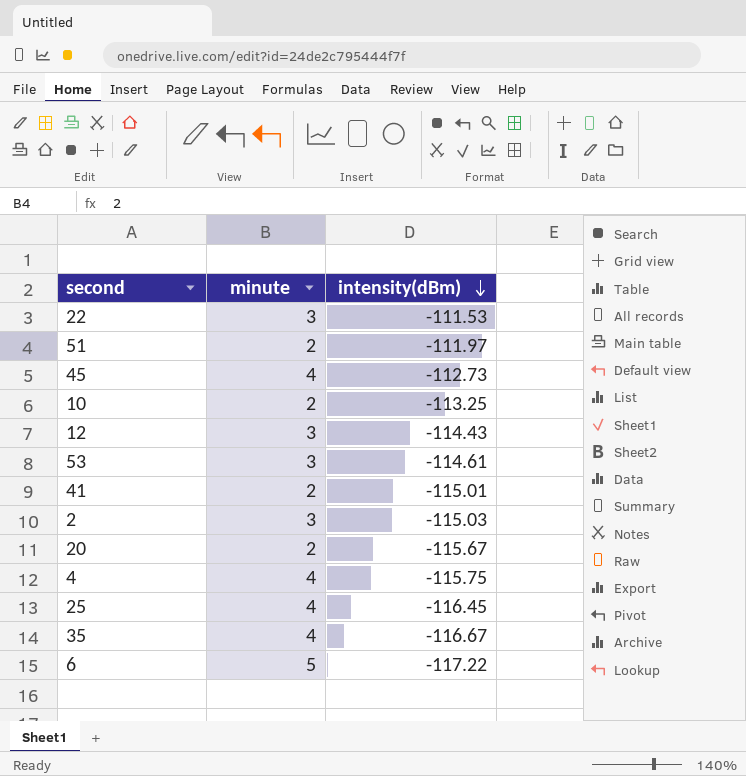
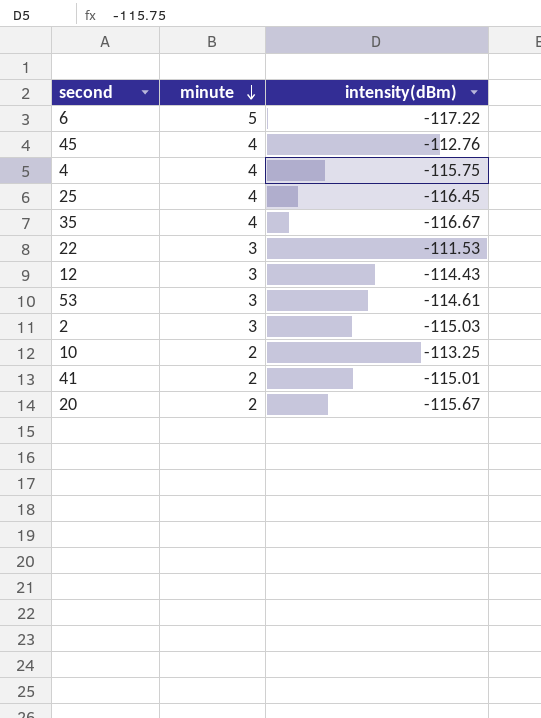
row order: intensity(dBm) descending -> minute descending
row 51: 2 | -111.97 -> none
45 | intensity(dBm): -112.73 -> -112.76

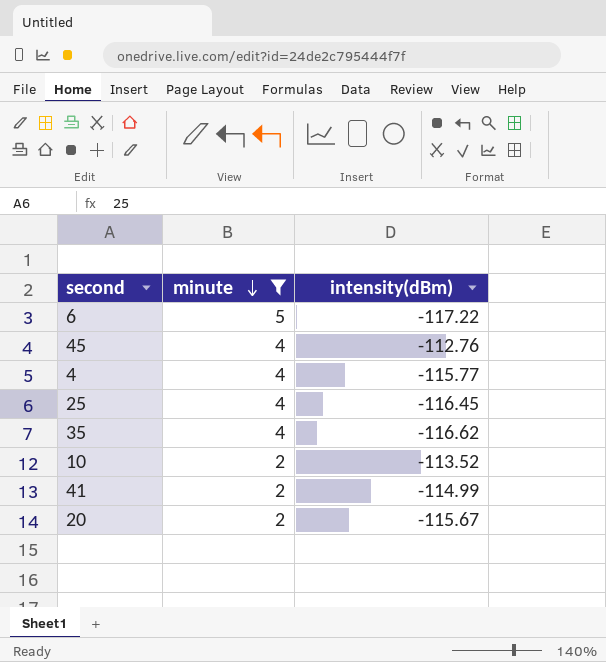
filter: none -> minute != 3
4 | intensity(dBm): -115.75 -> -115.77
35 | intensity(dBm): -116.67 -> -116.62
10 | intensity(dBm): -113.25 -> -113.52
41 | intensity(dBm): -115.01 -> -114.99

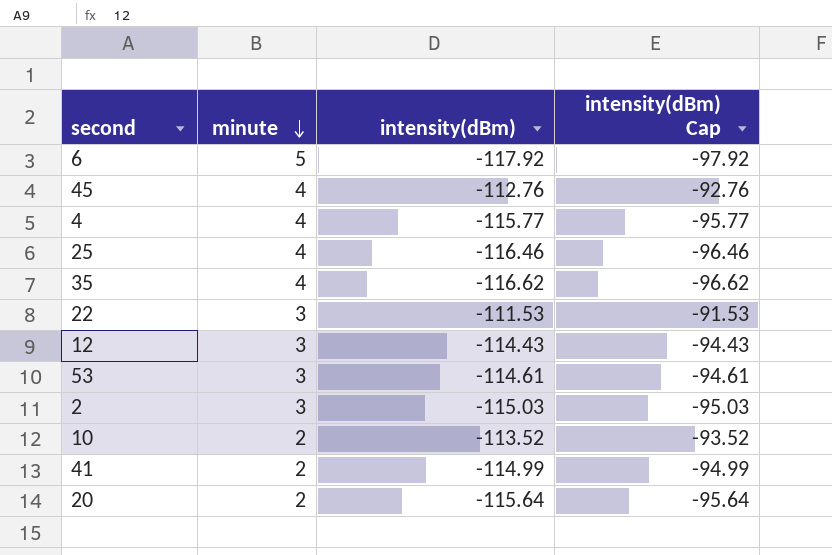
filter: minute != 3 -> none
column intensity(dBm) Cap | formula: none -> [intensity(dBm)] + 20
6 | intensity(dBm): -117.22 -> -117.92
25 | intensity(dBm): -116.45 -> -116.46
20 | intensity(dBm): -115.67 -> -115.64

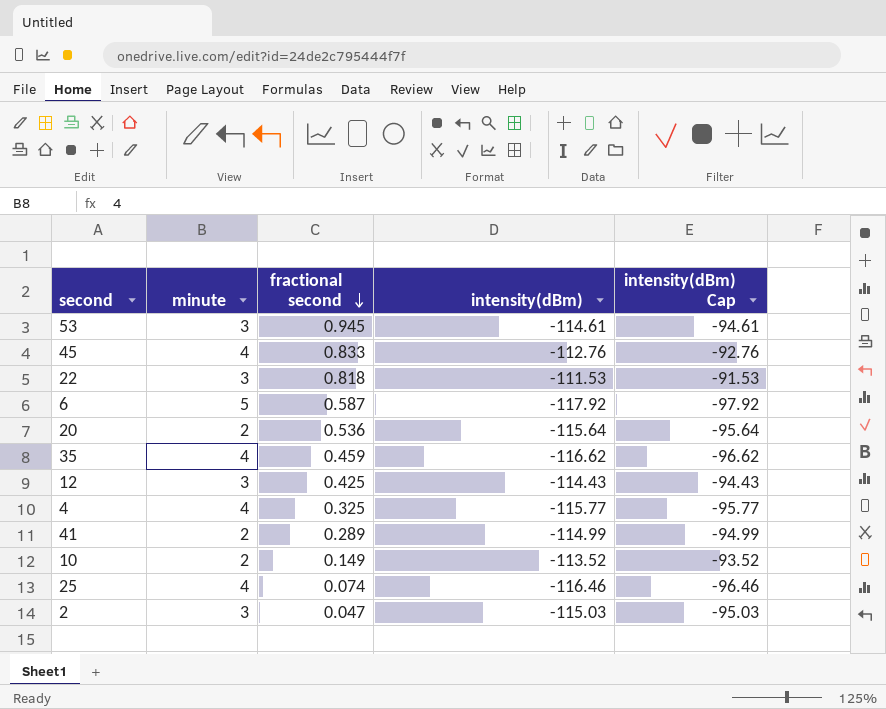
row order: minute descending -> fractional second descending
column fractional second | position: none -> 3

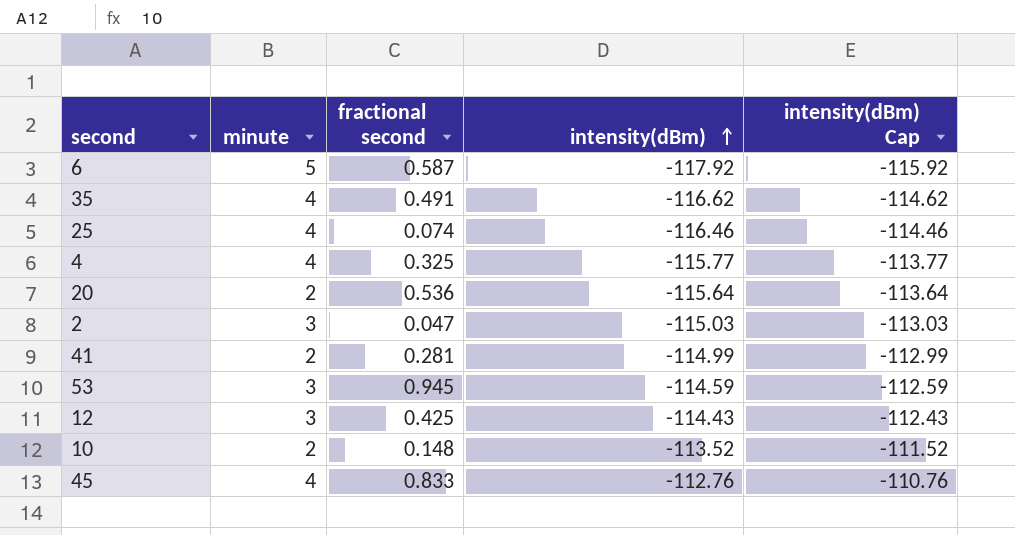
row order: fractional second descending -> intensity(dBm) ascending
column intensity(dBm) Cap | formula: [intensity(dBm)] + 20 -> [intensity(dBm)] + 2
row 22: 3 | 0.818 | -111.53 | -91.53 -> none
35 | fractional second: 0.459 -> 0.491
41 | fractional second: 0.289 -> 0.281
53 | intensity(dBm): -114.61 -> -114.59
10 | fractional second: 0.149 -> 0.148

